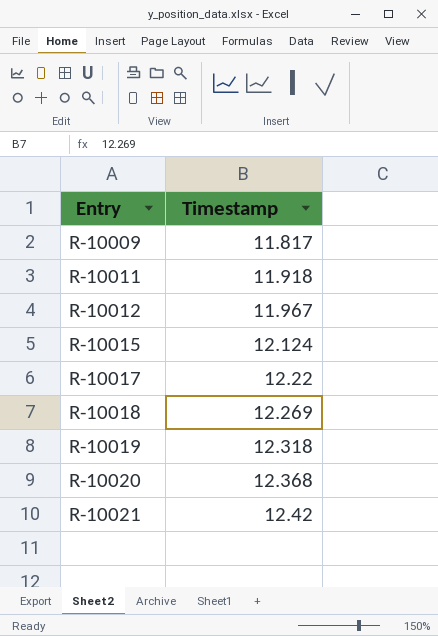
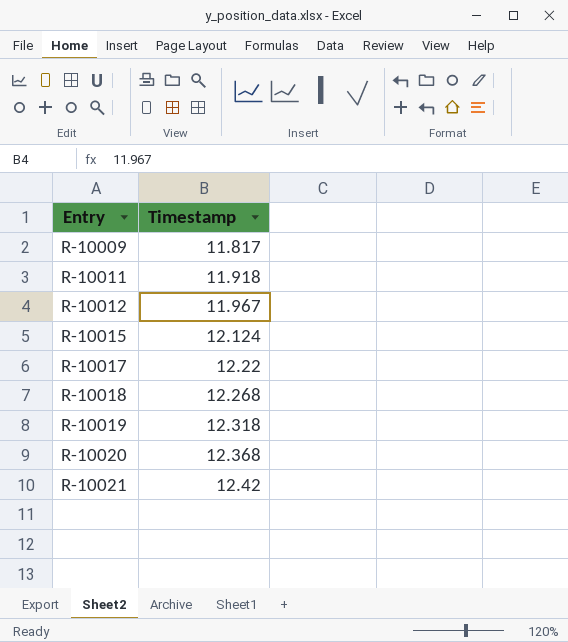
R-10018 | Timestamp: 12.269 -> 12.268

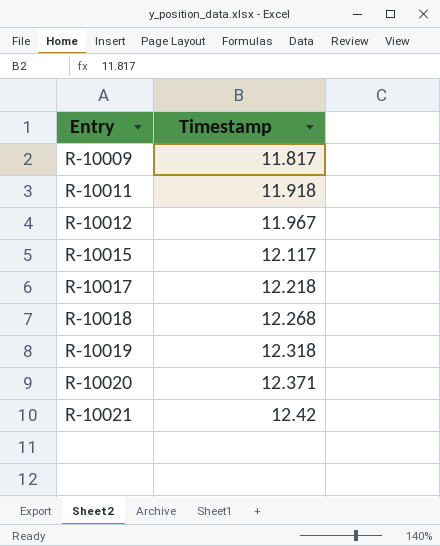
R-10015 | Timestamp: 12.124 -> 12.117
R-10017 | Timestamp: 12.22 -> 12.218
R-10020 | Timestamp: 12.368 -> 12.371

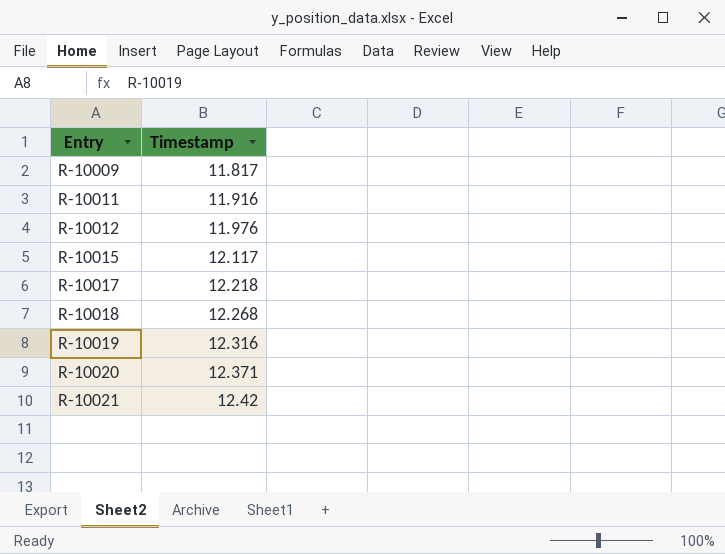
R-10011 | Timestamp: 11.918 -> 11.916
R-10012 | Timestamp: 11.967 -> 11.976
R-10019 | Timestamp: 12.318 -> 12.316

